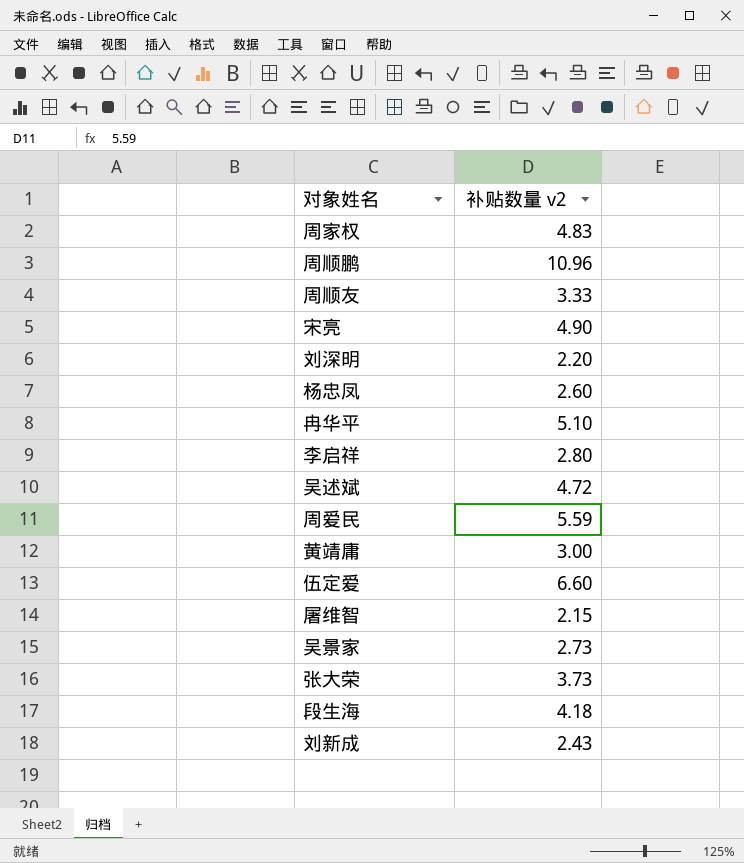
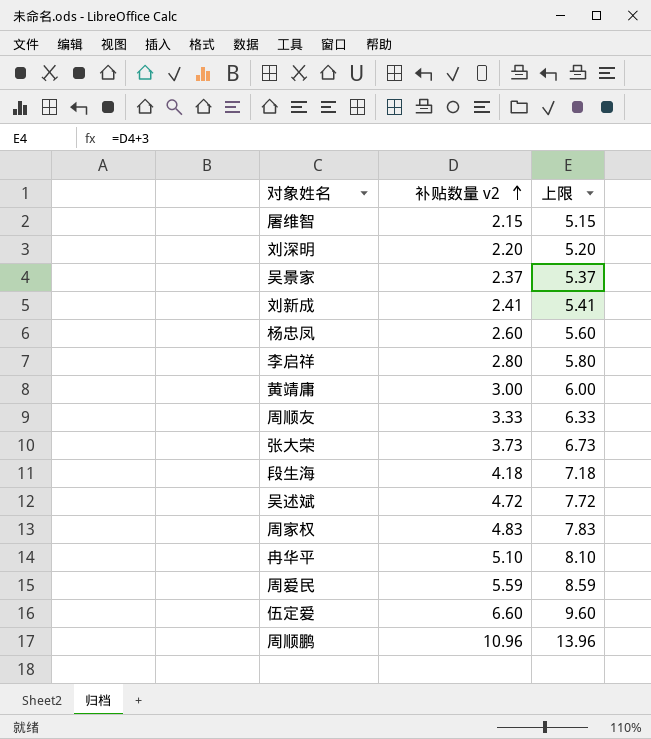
row order: none -> 补贴数量 v2 ascending
column 上限 | formula: none -> [补贴数量 v2] + 3
row 宋亮: 4.90 -> none
吴景家 | 补贴数量 v2: 2.73 -> 2.37
刘新成 | 补贴数量 v2: 2.43 -> 2.41

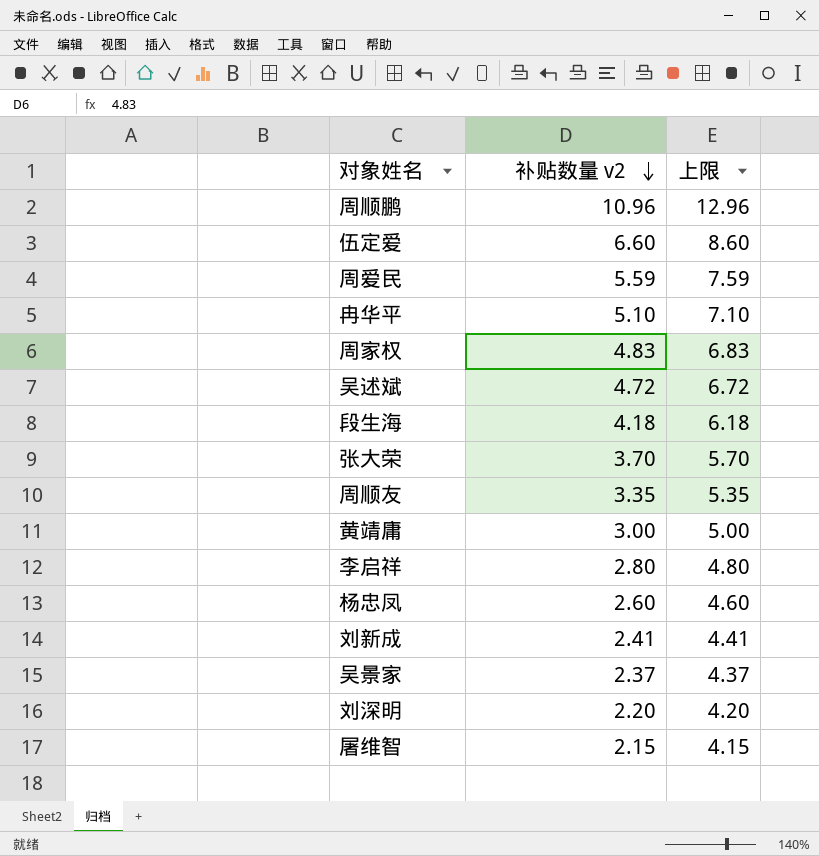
row order: 补贴数量 v2 ascending -> 补贴数量 v2 descending
column 上限 | formula: [补贴数量 v2] + 3 -> [补贴数量 v2] + 2
张大荣 | 补贴数量 v2: 3.73 -> 3.70
周顺友 | 补贴数量 v2: 3.33 -> 3.35

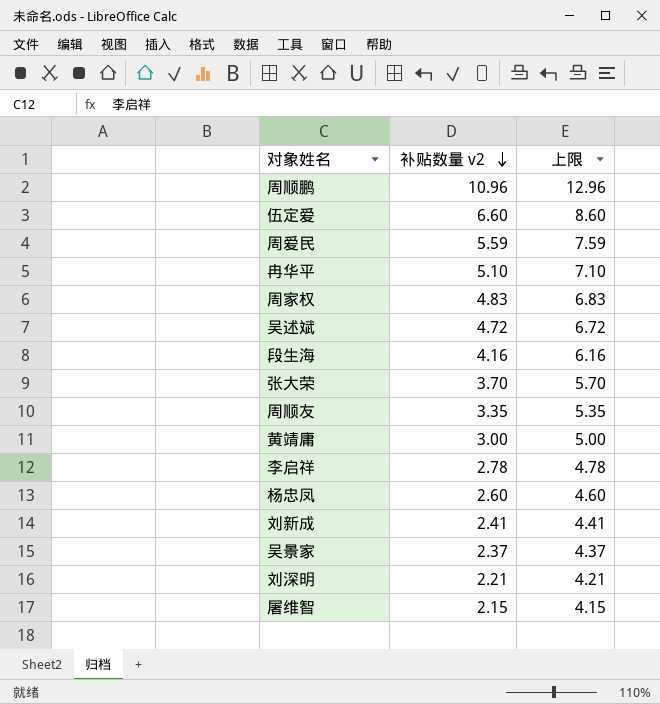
段生海 | 补贴数量 v2: 4.18 -> 4.16
段生海 | 上限: 6.18 -> 6.16
李启祥 | 补贴数量 v2: 2.80 -> 2.78
李启祥 | 上限: 4.80 -> 4.78
刘深明 | 补贴数量 v2: 2.20 -> 2.21
刘深明 | 上限: 4.20 -> 4.21

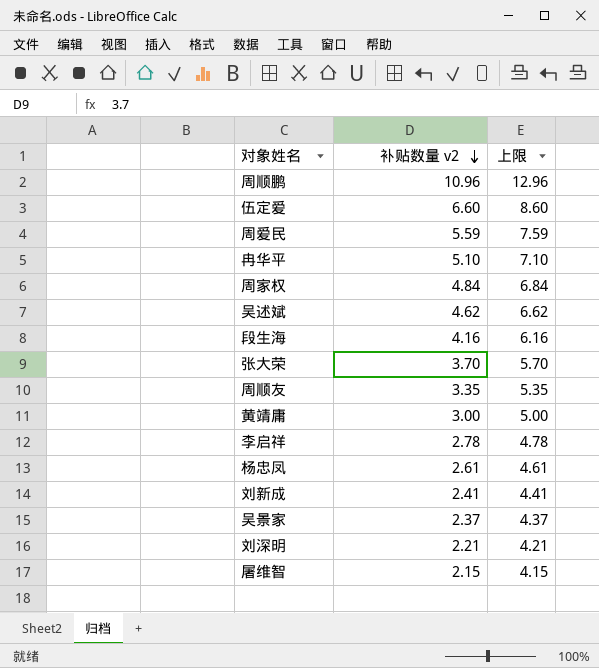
周家权 | 补贴数量 v2: 4.83 -> 4.84
周家权 | 上限: 6.83 -> 6.84
吴述斌 | 补贴数量 v2: 4.72 -> 4.62
吴述斌 | 上限: 6.72 -> 6.62
杨忠凤 | 补贴数量 v2: 2.60 -> 2.61
杨忠凤 | 上限: 4.60 -> 4.61

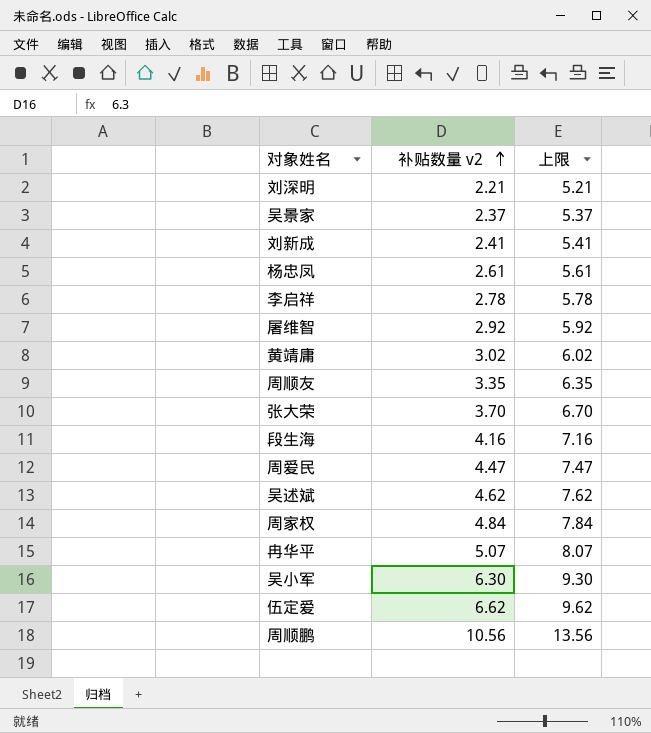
row order: 补贴数量 v2 descending -> 补贴数量 v2 ascending
column 上限 | formula: [补贴数量 v2] + 2 -> [补贴数量 v2] + 3
屠维智 | 补贴数量 v2: 2.15 -> 2.92
黄靖庸 | 补贴数量 v2: 3.00 -> 3.02
周爱民 | 补贴数量 v2: 5.59 -> 4.47
冉华平 | 补贴数量 v2: 5.10 -> 5.07
row 吴小军: none -> 6.30 | 9.30
伍定爱 | 补贴数量 v2: 6.60 -> 6.62
周顺鹏 | 补贴数量 v2: 10.96 -> 10.56

